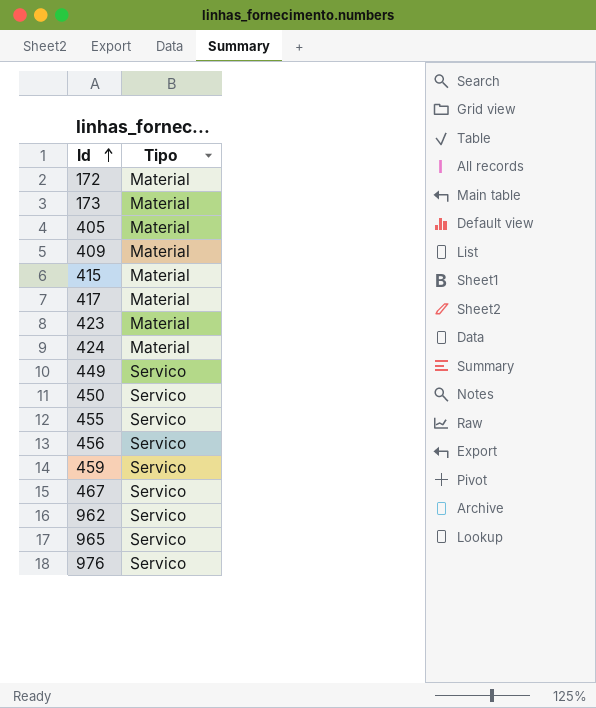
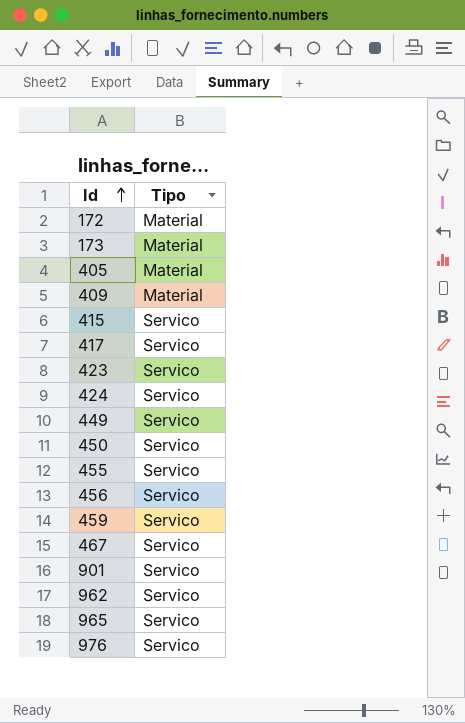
415 | Tipo: Material -> Servico
417 | Tipo: Material -> Servico
423 | Tipo: Material -> Servico
424 | Tipo: Material -> Servico
row 901: none -> Servico

